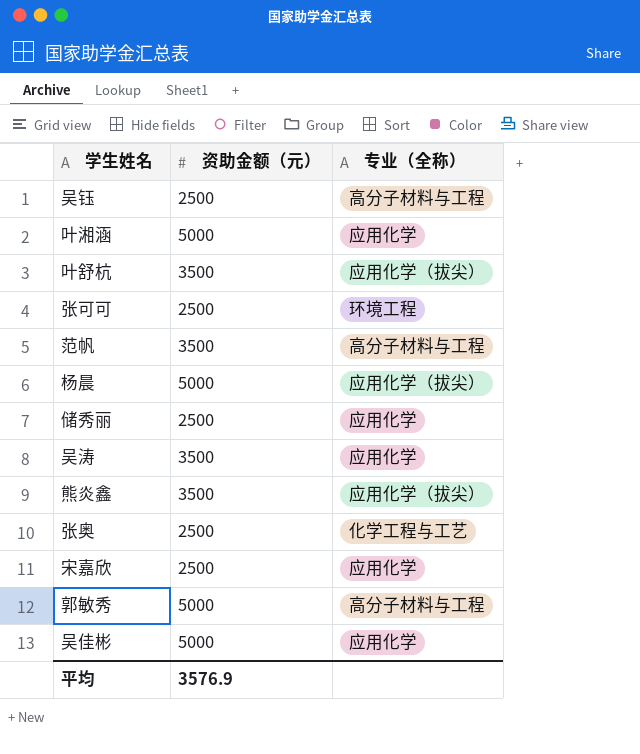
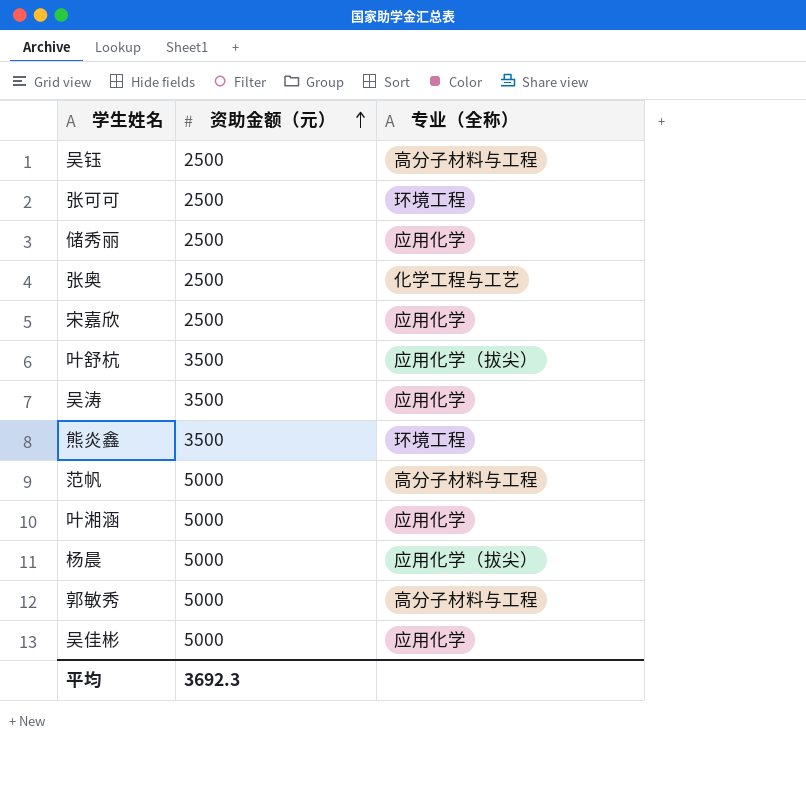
row order: none -> 资助金额（元） ascending
熊炎鑫 | 专业（全称）: 应用化学（拔尖） -> 环境工程
范帆 | 资助金额（元）: 3500 -> 5000
平均 | 资助金额（元）: 3576.9 -> 3692.3

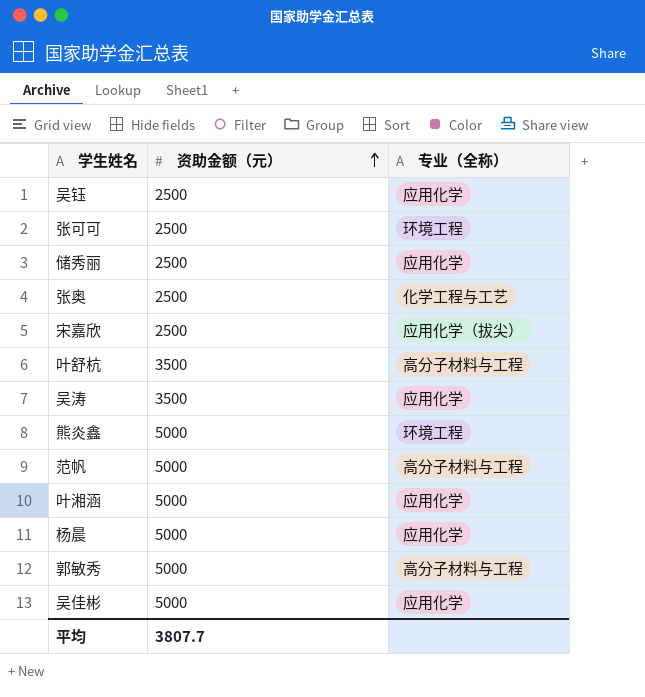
吴钰 | 专业（全称）: 高分子材料与工程 -> 应用化学
宋嘉欣 | 专业（全称）: 应用化学 -> 应用化学（拔尖）
叶舒杭 | 专业（全称）: 应用化学（拔尖） -> 高分子材料与工程
熊炎鑫 | 资助金额（元）: 3500 -> 5000
杨晨 | 专业（全称）: 应用化学（拔尖） -> 应用化学
平均 | 资助金额（元）: 3692.3 -> 3807.7

